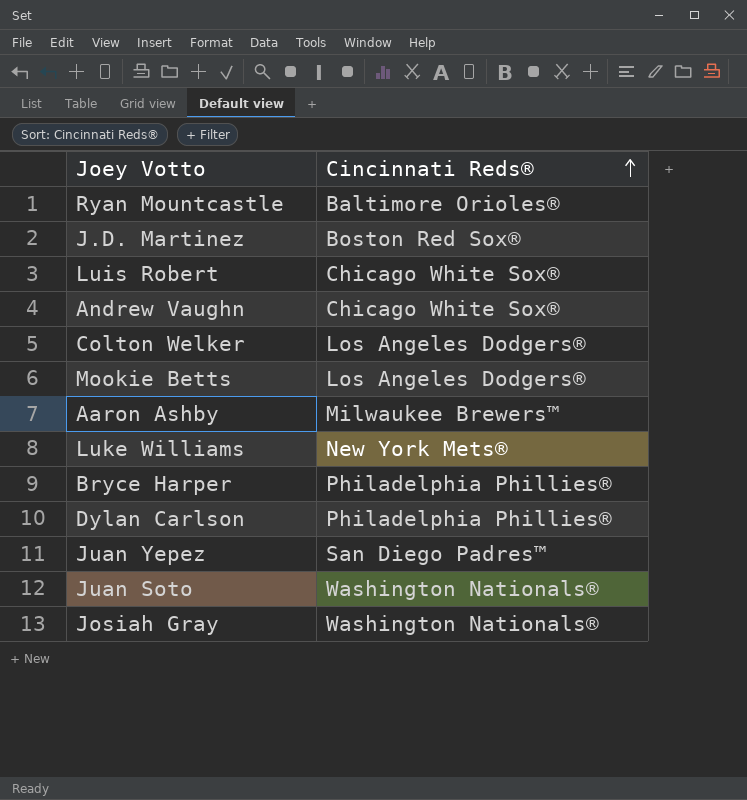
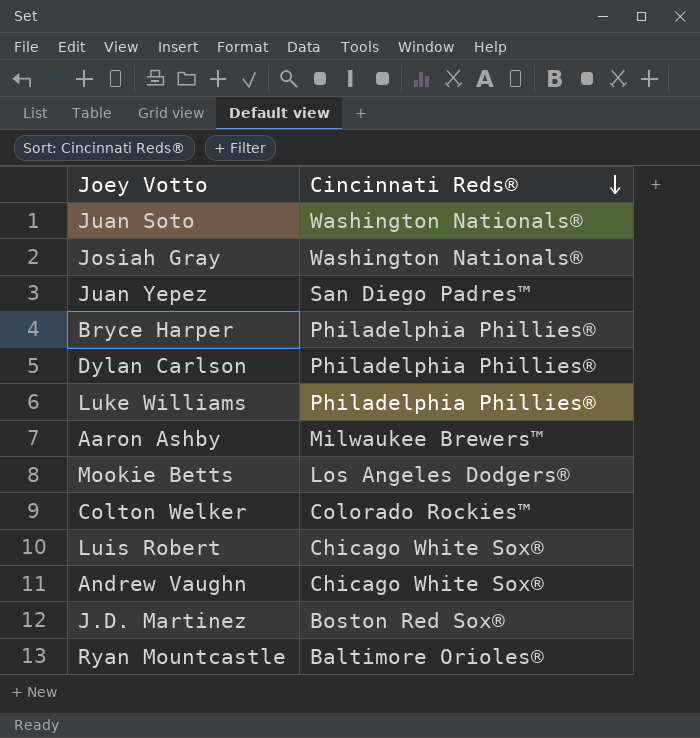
row order: Cincinnati Reds® ascending -> Cincinnati Reds® descending
Luke Williams | Cincinnati Reds®: New York Mets® -> Philadelphia Phillies®
Colton Welker | Cincinnati Reds®: Los Angeles Dodgers® -> Colorado Rockies™

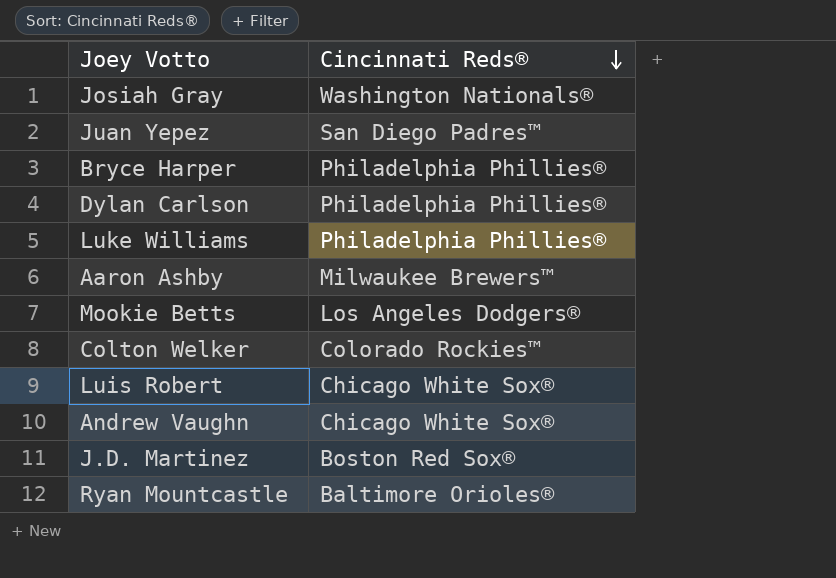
row Juan Soto: Washington Nationals® -> none

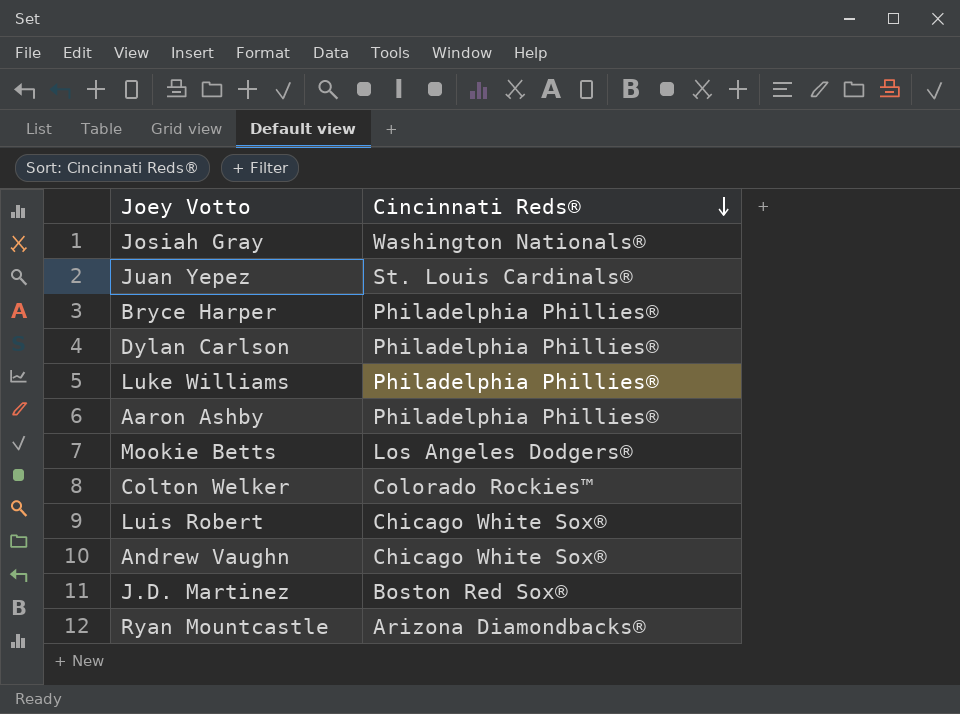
Juan Yepez | Cincinnati Reds®: San Diego Padres™ -> St. Louis Cardinals®
Aaron Ashby | Cincinnati Reds®: Milwaukee Brewers™ -> Philadelphia Phillies®
Ryan Mountcastle | Cincinnati Reds®: Baltimore Orioles® -> Arizona Diamondbacks®

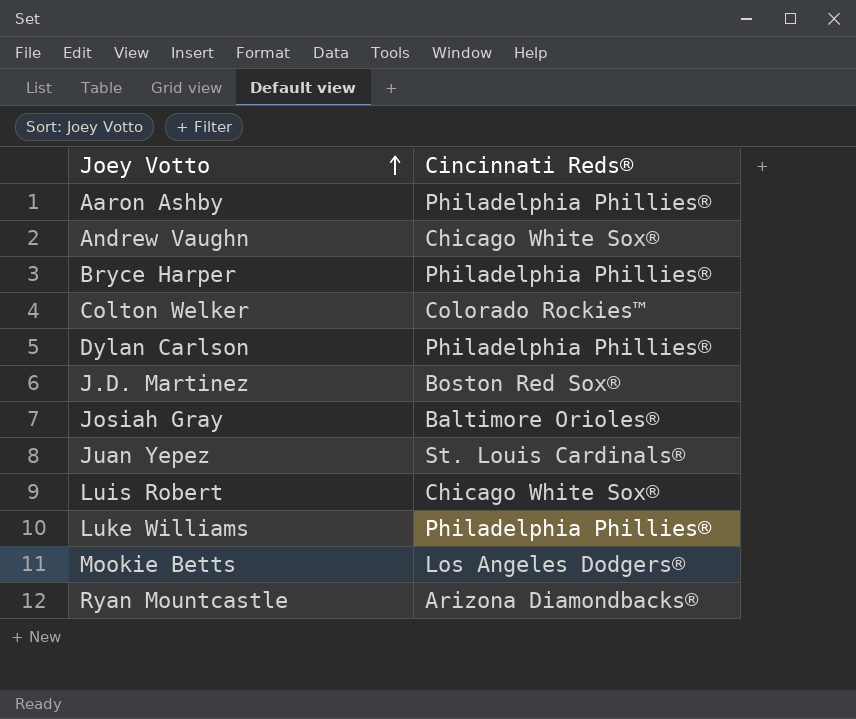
row order: Cincinnati Reds® descending -> Joey Votto ascending
Josiah Gray | Cincinnati Reds®: Washington Nationals® -> Baltimore Orioles®

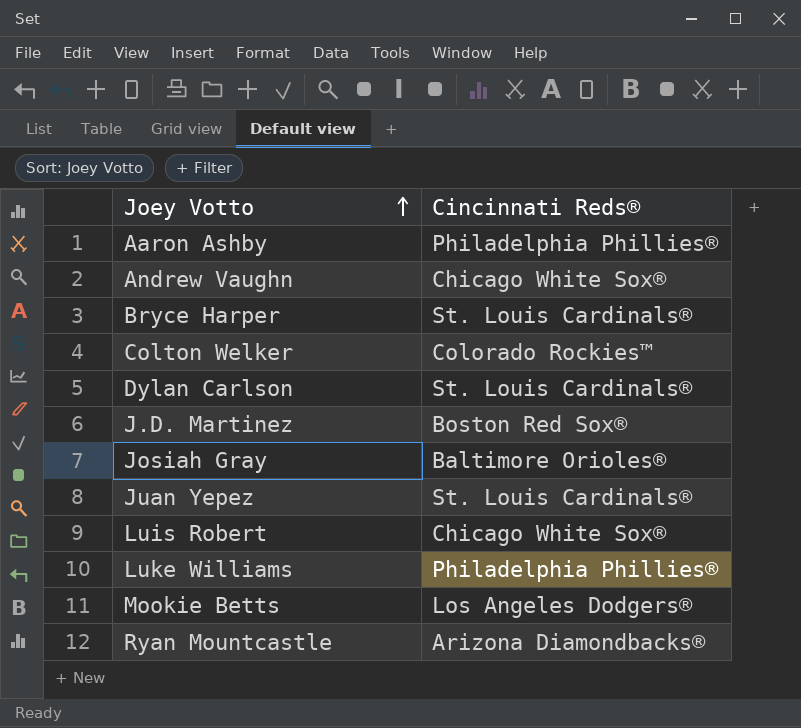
Bryce Harper | Cincinnati Reds®: Philadelphia Phillies® -> St. Louis Cardinals®
Dylan Carlson | Cincinnati Reds®: Philadelphia Phillies® -> St. Louis Cardinals®

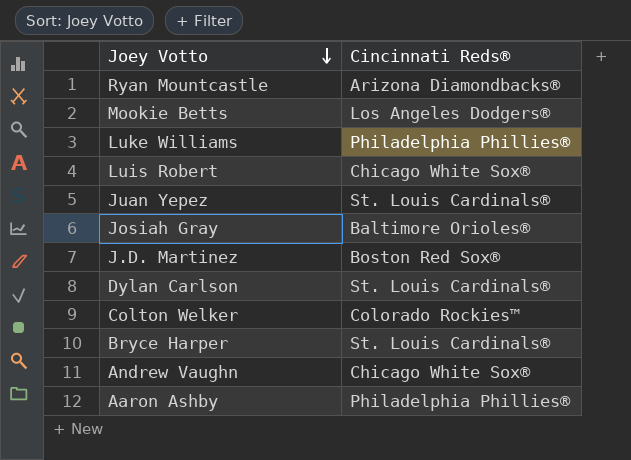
row order: Joey Votto ascending -> Joey Votto descending

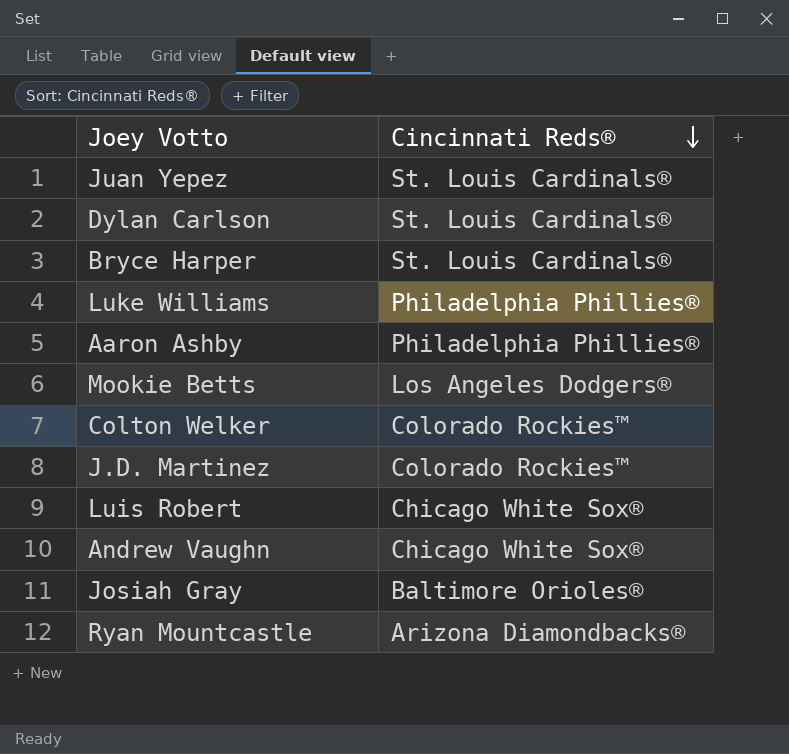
row order: Joey Votto descending -> Cincinnati Reds® descending
J.D. Martinez | Cincinnati Reds®: Boston Red Sox® -> Colorado Rockies™

